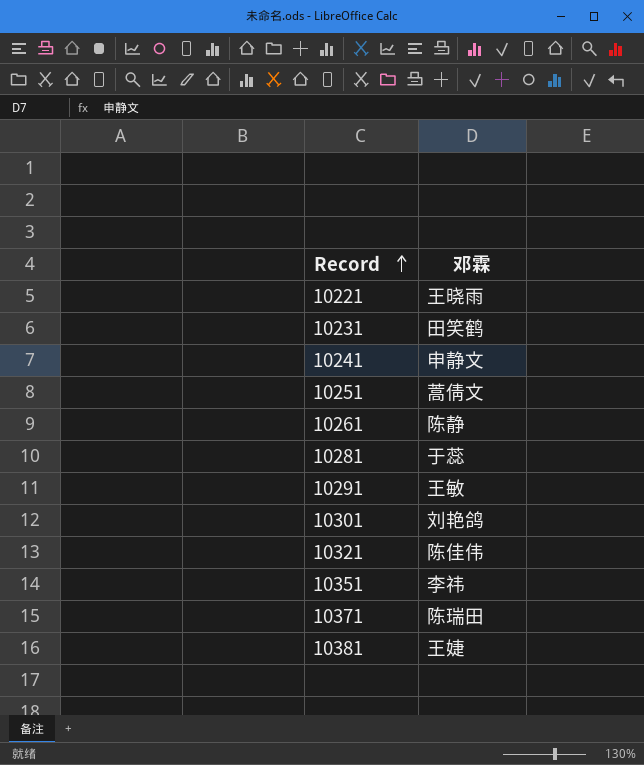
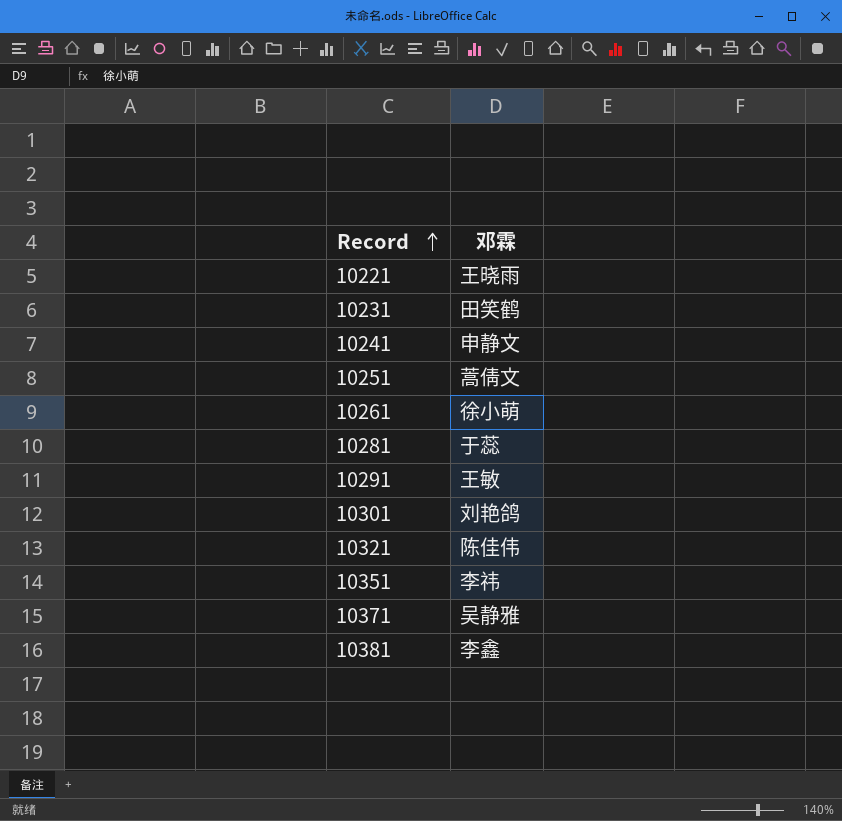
10261 | 邓霖: 陈静 -> 徐小萌
10371 | 邓霖: 陈瑞田 -> 吴静雅
10381 | 邓霖: 王婕 -> 李鑫

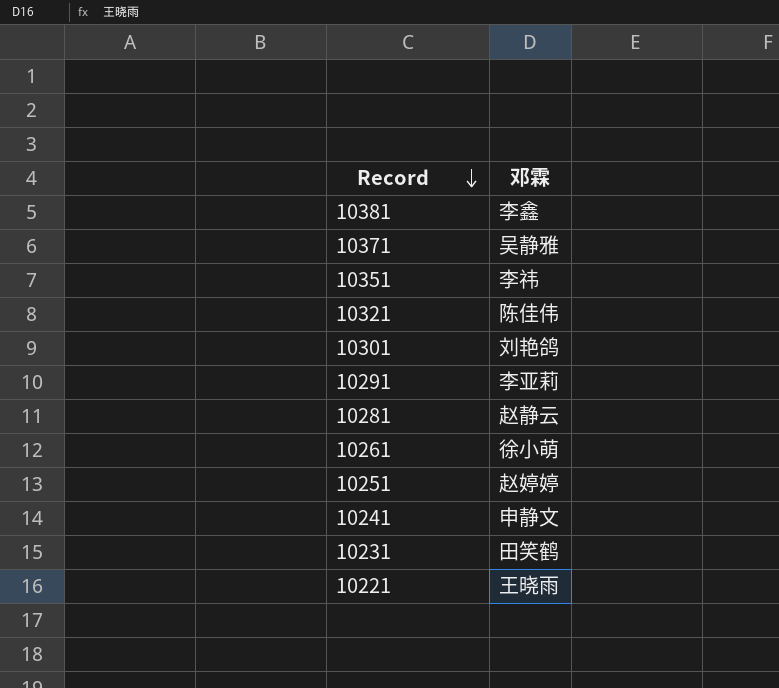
row order: Record ascending -> Record descending
10291 | 邓霖: 王敏 -> 李亚莉
10281 | 邓霖: 于蕊 -> 赵静云
10251 | 邓霖: 蒿倩文 -> 赵婷婷

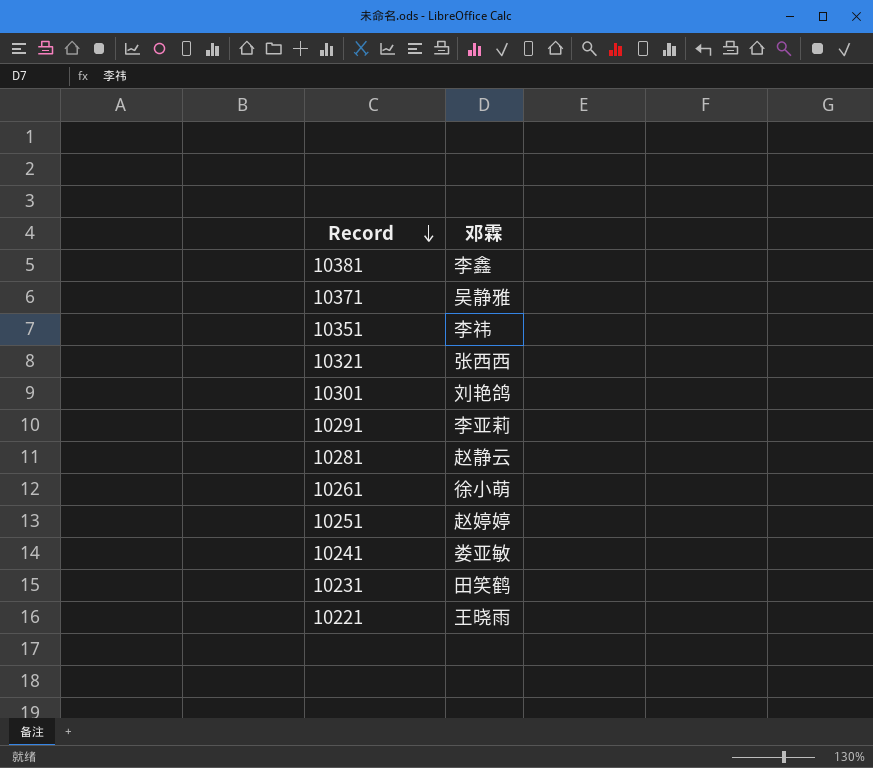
10321 | 邓霖: 陈佳伟 -> 张西西
10241 | 邓霖: 申静文 -> 娄亚敏

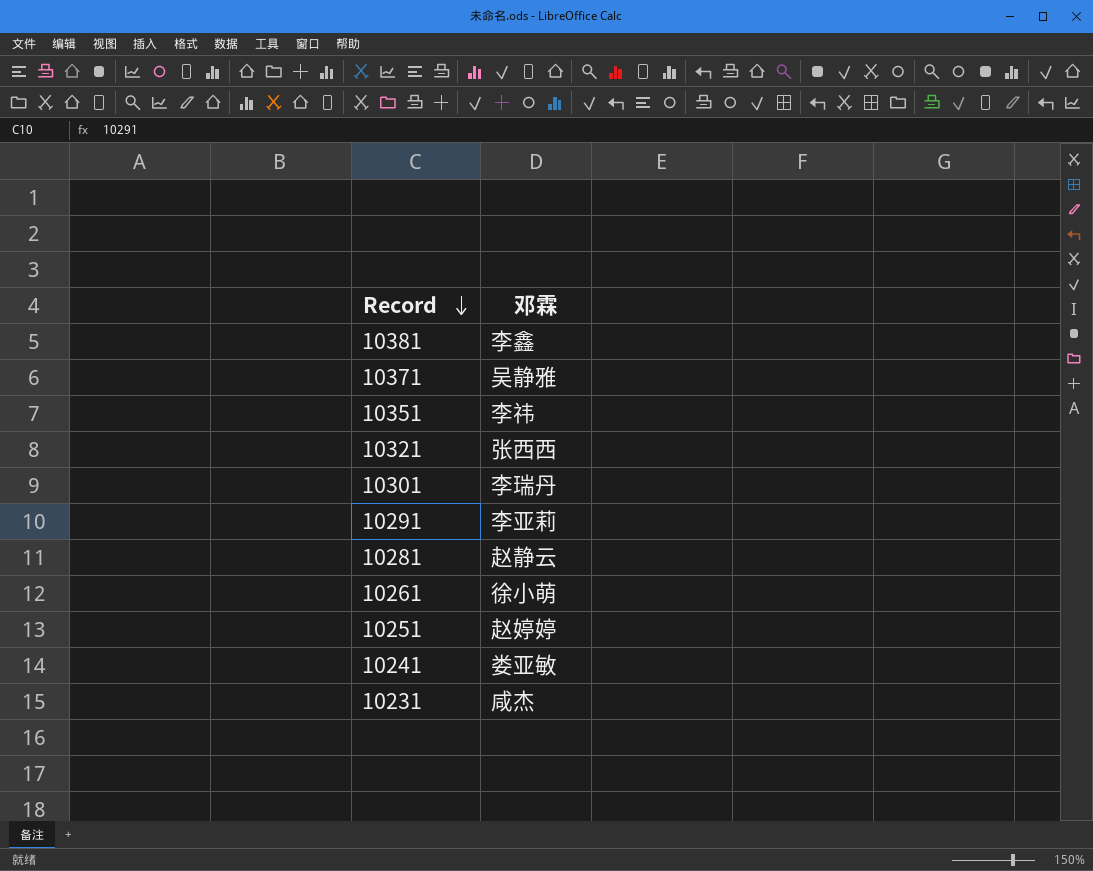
row 10221: 王晓雨 -> none
10301 | 邓霖: 刘艳鸽 -> 李瑞丹
10231 | 邓霖: 田笑鹤 -> 咸杰

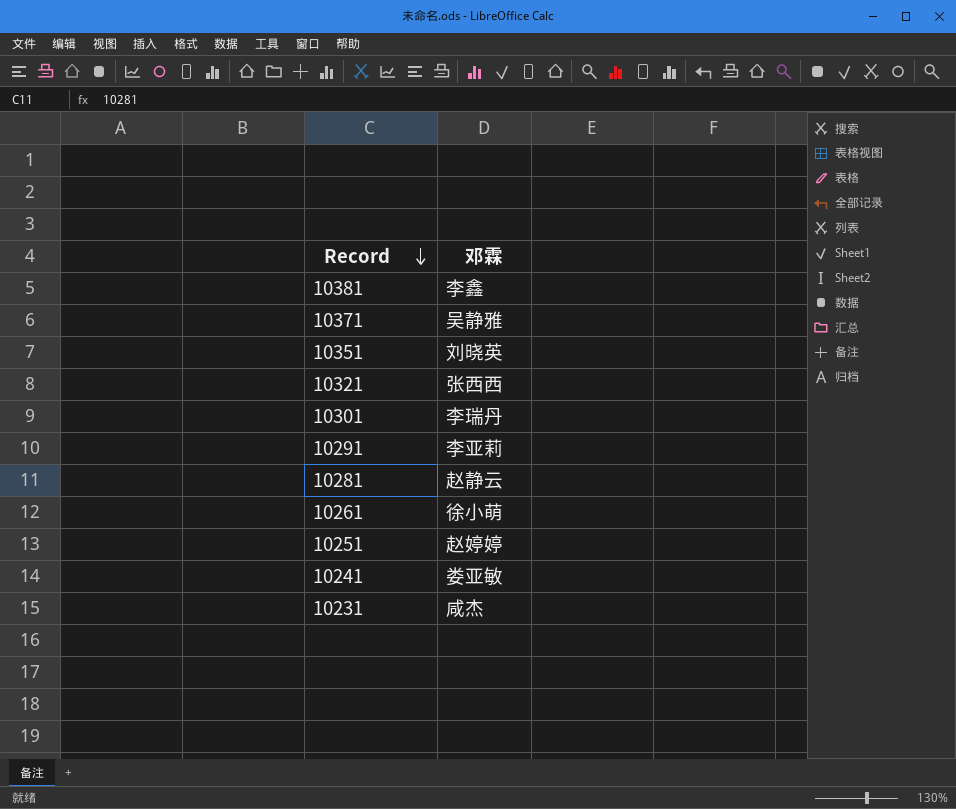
10351 | 邓霖: 李祎 -> 刘晓英

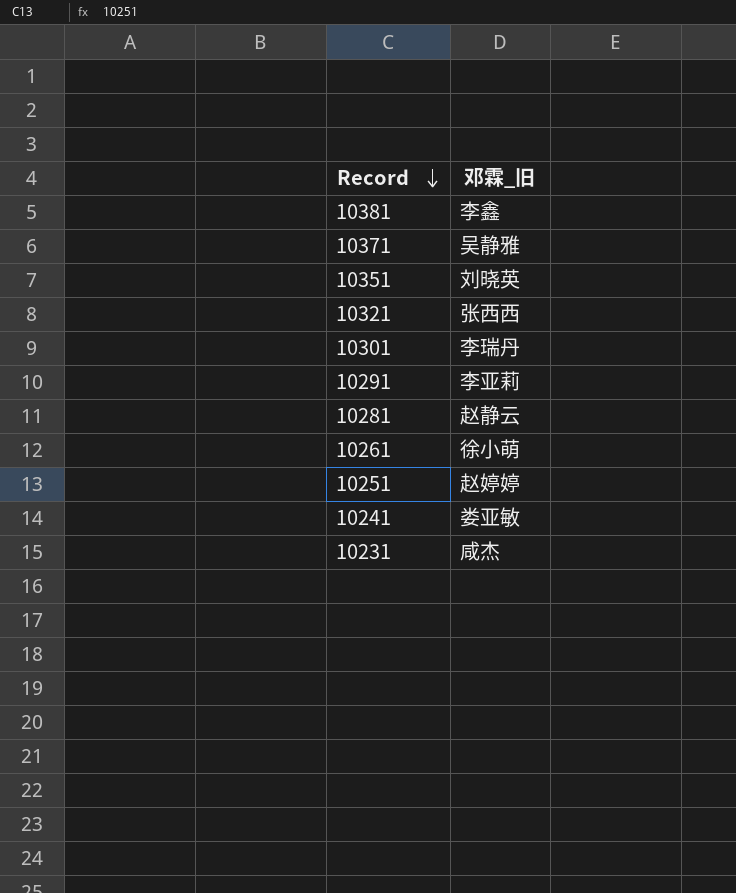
column name: 邓霖 -> 邓霖_旧

